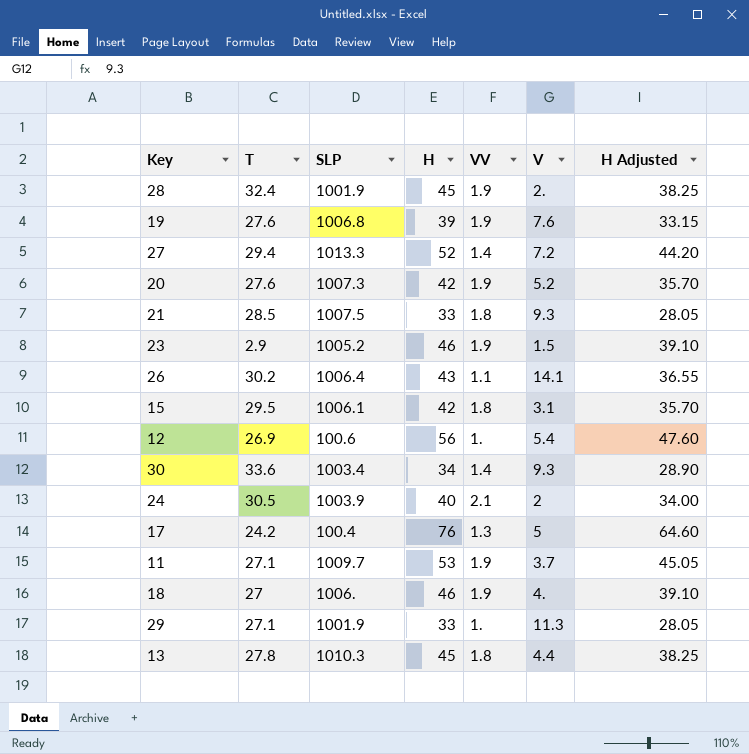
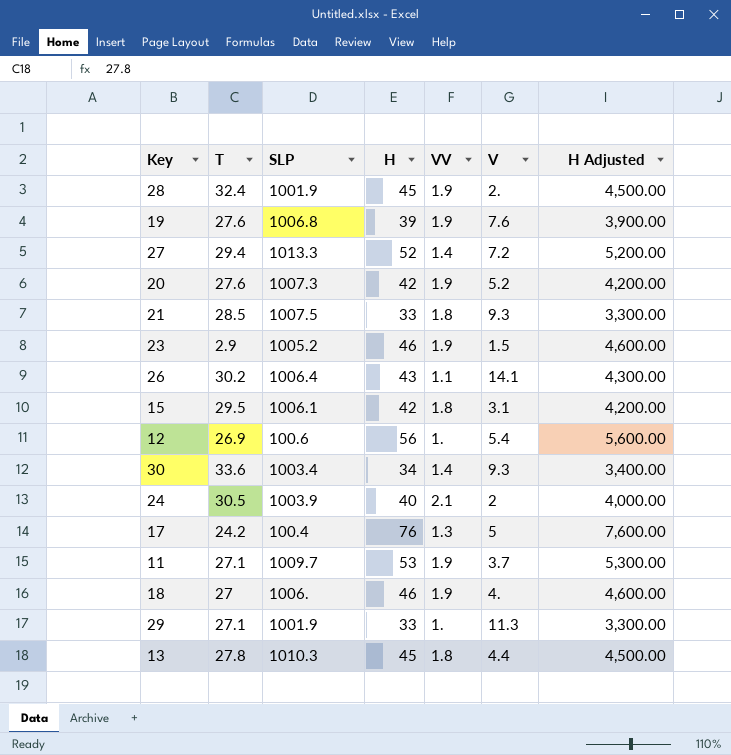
column H Adjusted | formula: [H] * 0.85 -> [H] * 100

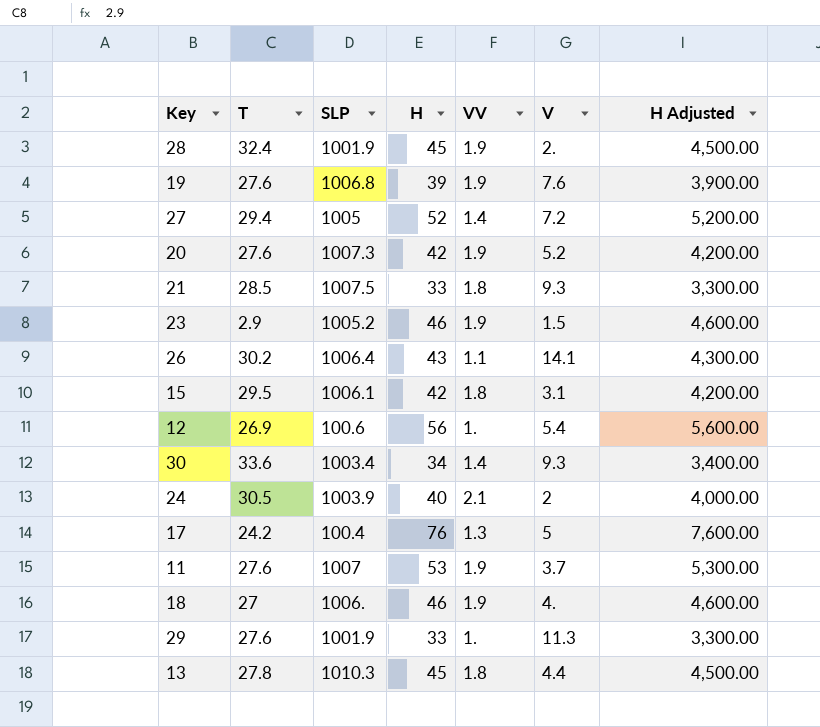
27 | SLP: 1013.3 -> 1005
11 | T: 27.1 -> 27.6
11 | SLP: 1009.7 -> 1007
29 | T: 27.1 -> 27.6

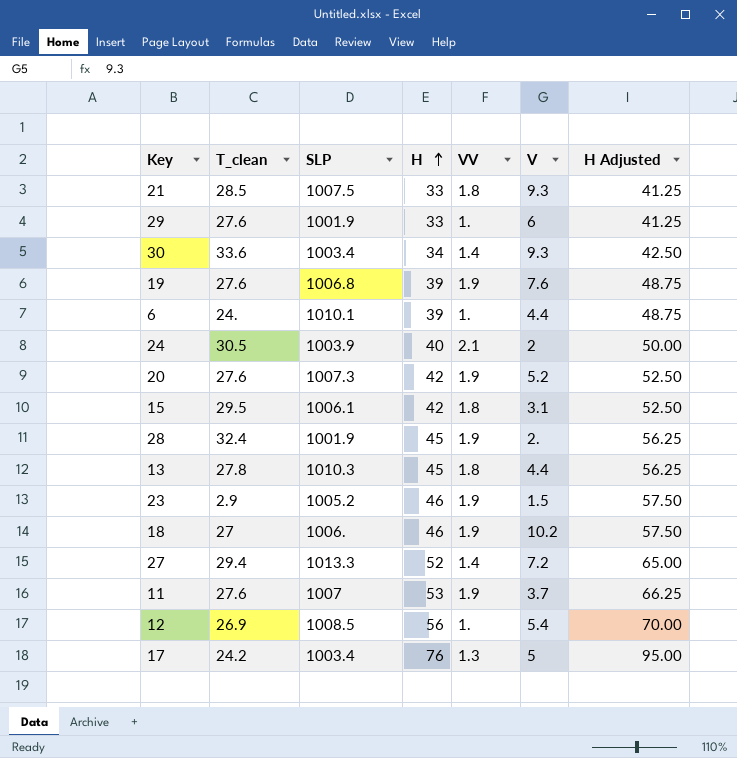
row order: none -> H ascending
column name: T -> T_clean
column H Adjusted | formula: [H] * 100 -> [H] * 1.25
row 26: 30.2 | 1006.4 | 43 | 1.1 | 14.1 | 4,300.00 -> none
29 | V: 11.3 -> 6
row 6: none -> 24. | 1010.1 | 39 | 1. | 4.4 | 48.75
18 | V: 4. -> 10.2
27 | SLP: 1005 -> 1013.3
12 | SLP: 100.6 -> 1008.5
17 | SLP: 100.4 -> 1003.4

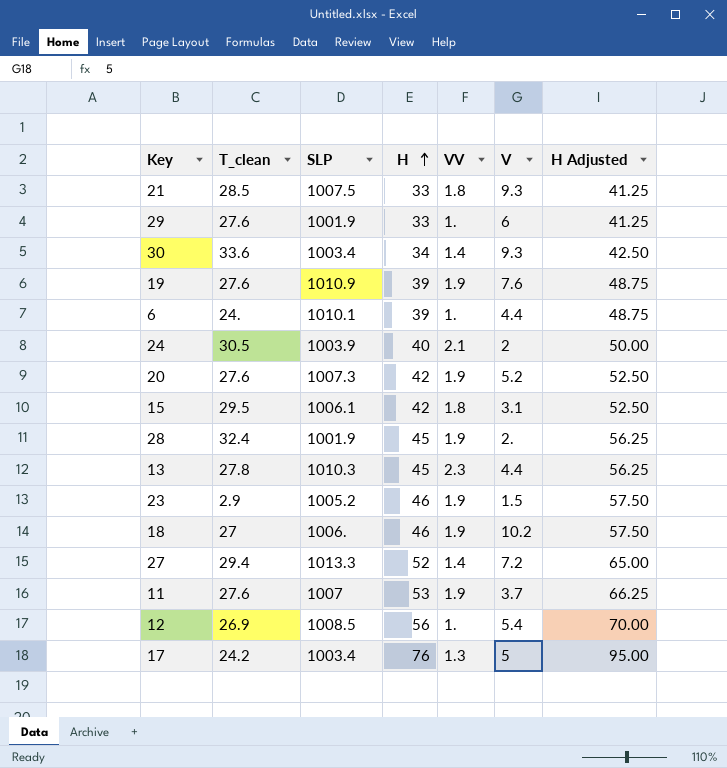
19 | SLP: 1006.8 -> 1010.9
13 | VV: 1.8 -> 2.3

